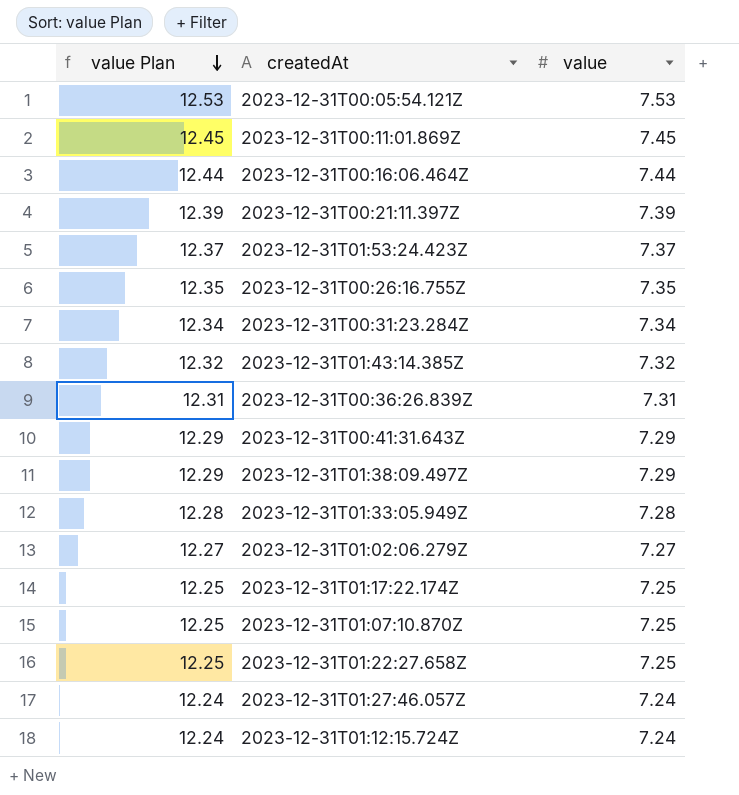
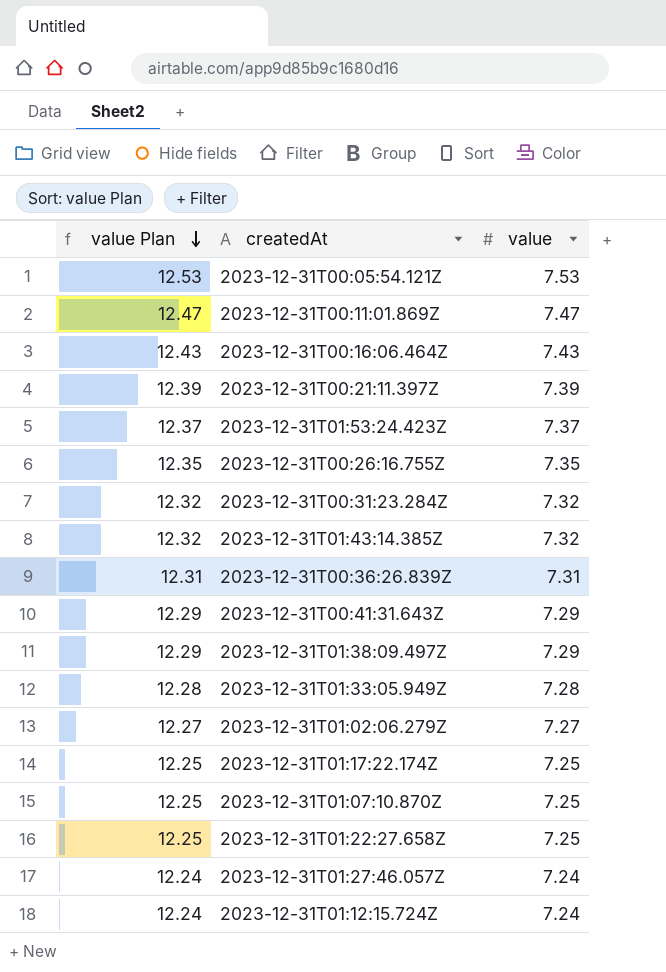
2023-12-31T00:11:01.869Z | value Plan: 12.45 -> 12.47
2023-12-31T00:11:01.869Z | value: 7.45 -> 7.47
2023-12-31T00:16:06.464Z | value Plan: 12.44 -> 12.43
2023-12-31T00:16:06.464Z | value: 7.44 -> 7.43
2023-12-31T00:31:23.284Z | value Plan: 12.34 -> 12.32
2023-12-31T00:31:23.284Z | value: 7.34 -> 7.32

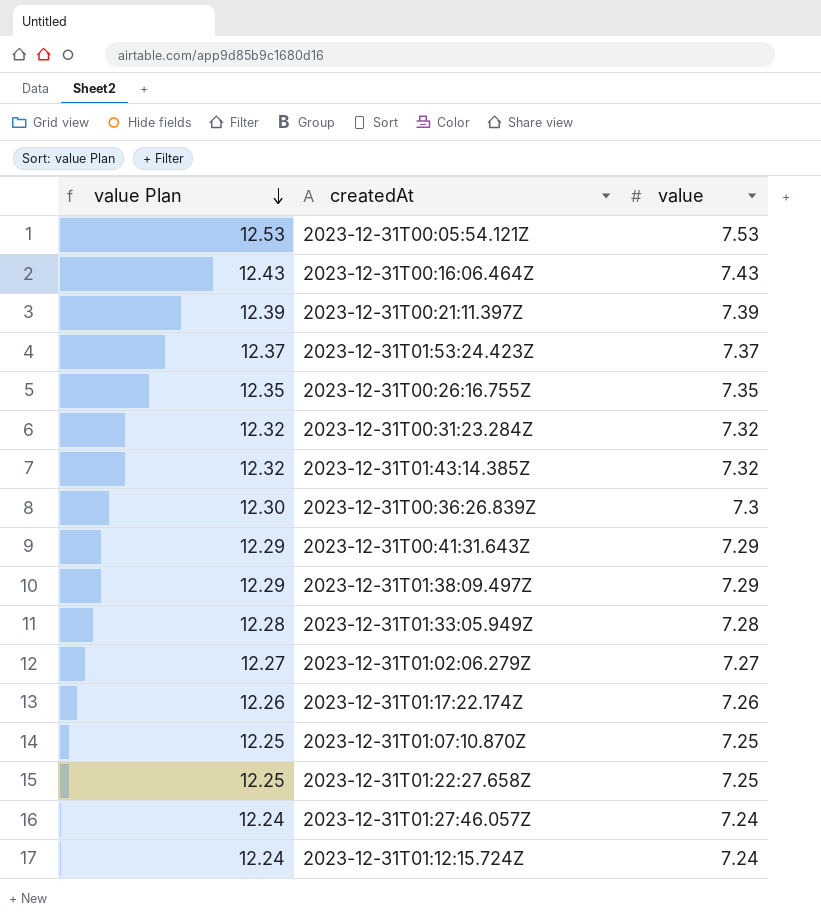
row 2023-12-31T00:11:01.869Z: 12.47 | 7.47 -> none
2023-12-31T00:36:26.839Z | value Plan: 12.31 -> 12.30
2023-12-31T00:36:26.839Z | value: 7.31 -> 7.3
2023-12-31T01:17:22.174Z | value Plan: 12.25 -> 12.26
2023-12-31T01:17:22.174Z | value: 7.25 -> 7.26

